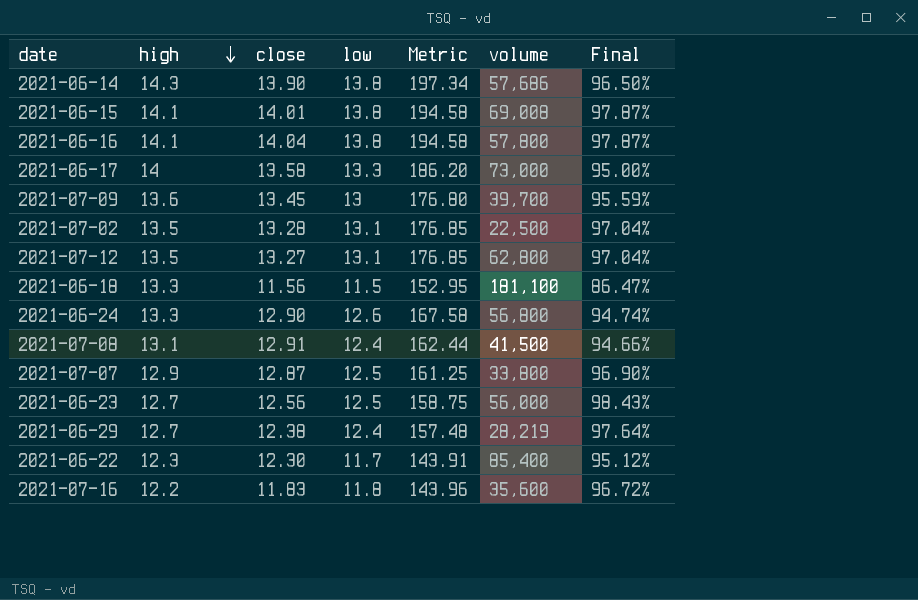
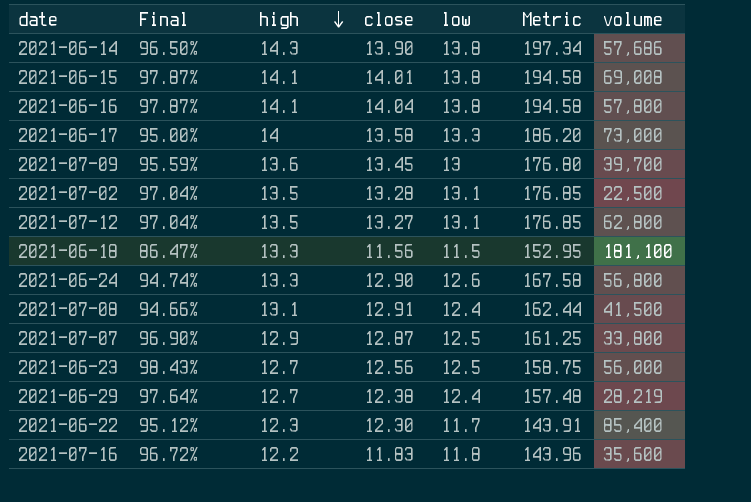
column Final | position: 7 -> 2

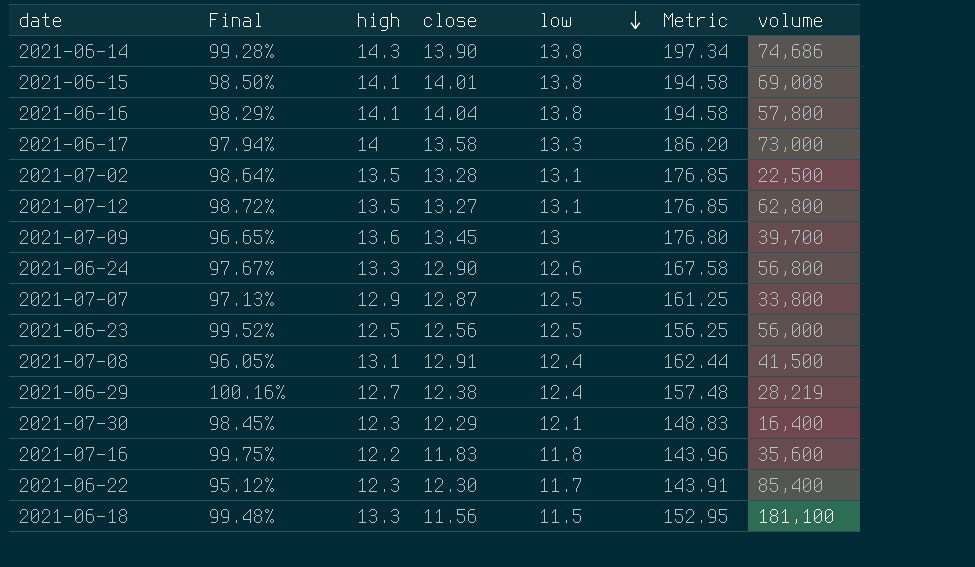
row order: high descending -> low descending
column Final | formula: [low] / [high] -> [low] / [close]
2021-06-14 | volume: 57,686 -> 74,686
2021-06-23 | high: 12.7 -> 12.5
2021-06-23 | Metric: 158.75 -> 156.25
row 2021-07-30: none -> 98.45% | 12.3 | 12.29 | 12.1 | 148.83 | 16,400

